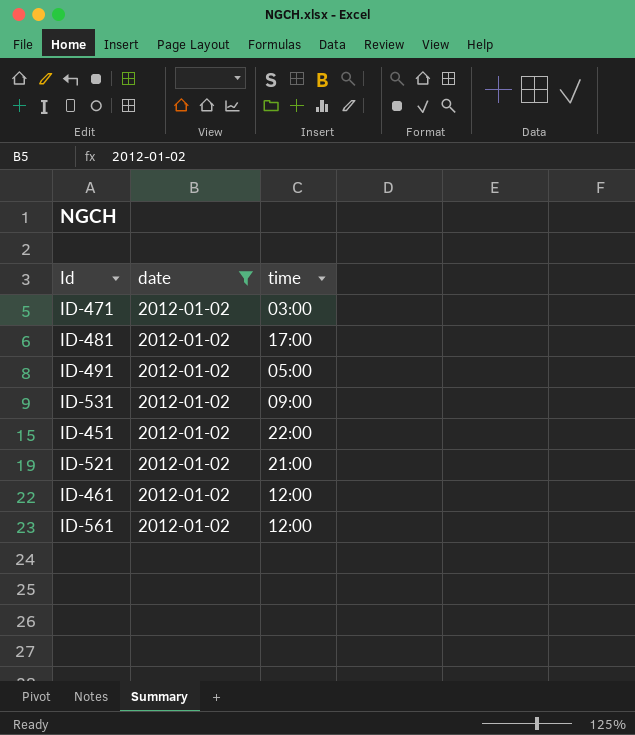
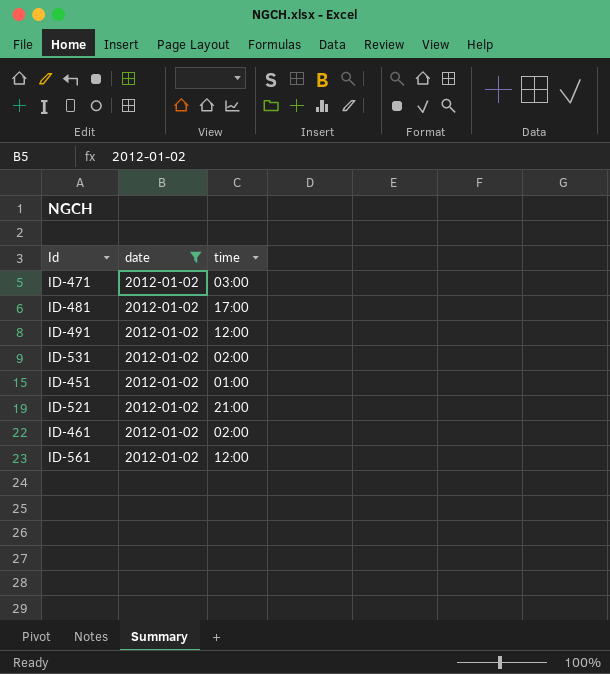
ID-491 | time: 05:00 -> 12:00
ID-531 | time: 09:00 -> 02:00
ID-451 | time: 22:00 -> 01:00
ID-461 | time: 12:00 -> 02:00

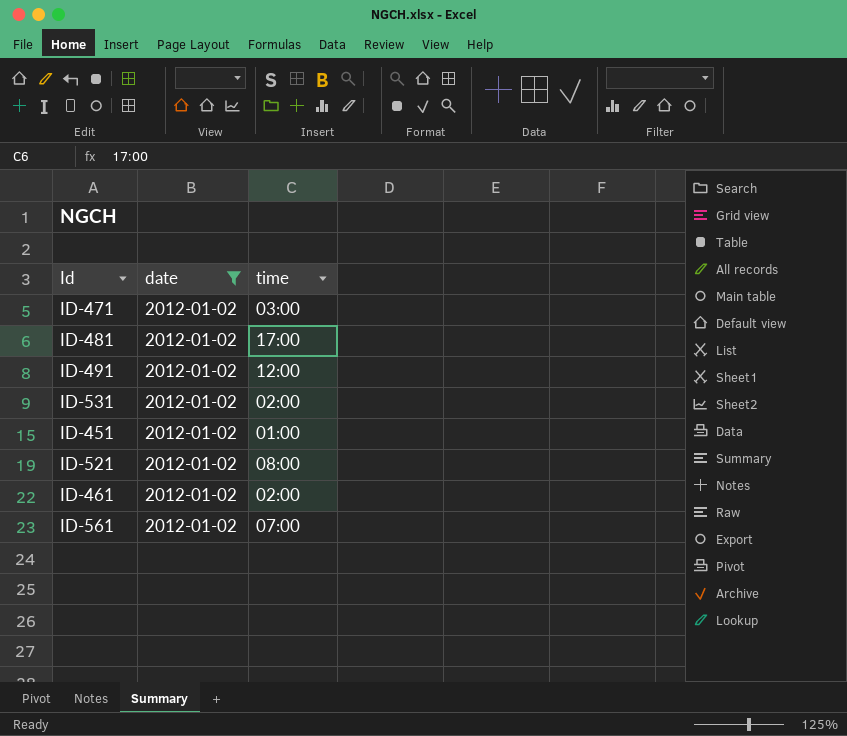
ID-521 | time: 21:00 -> 08:00
ID-561 | time: 12:00 -> 07:00

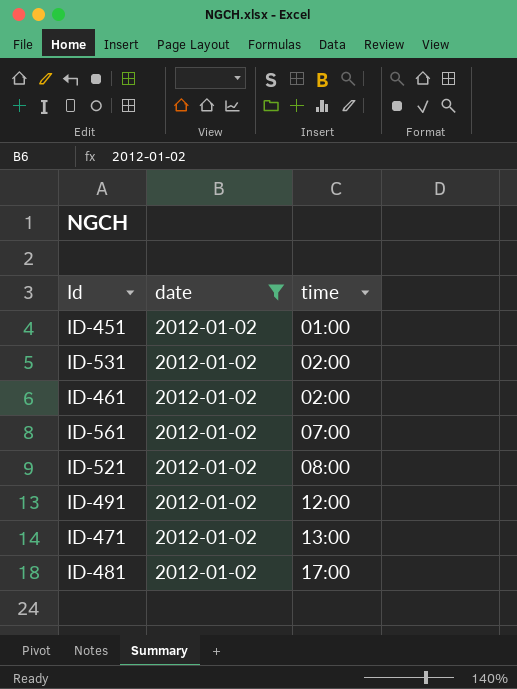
row order: none -> time ascending
ID-471 | time: 03:00 -> 13:00

